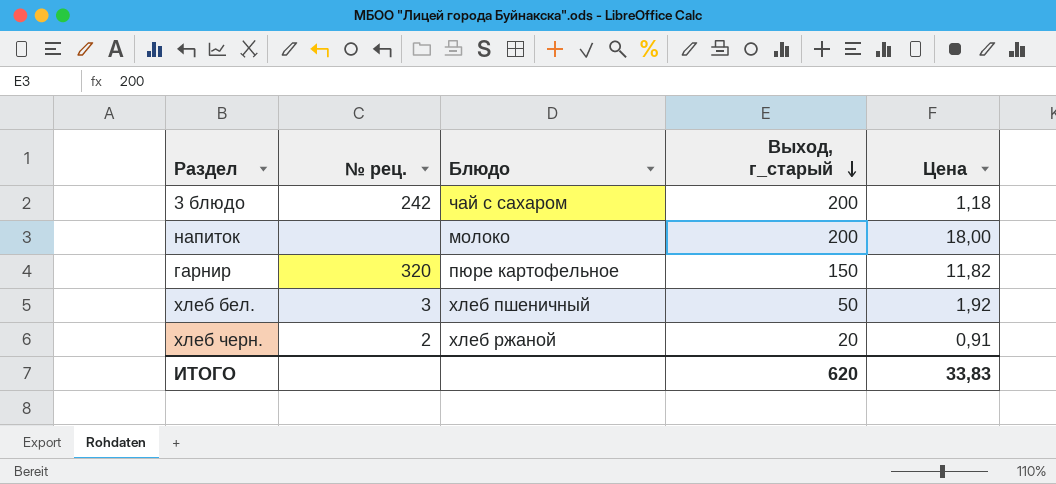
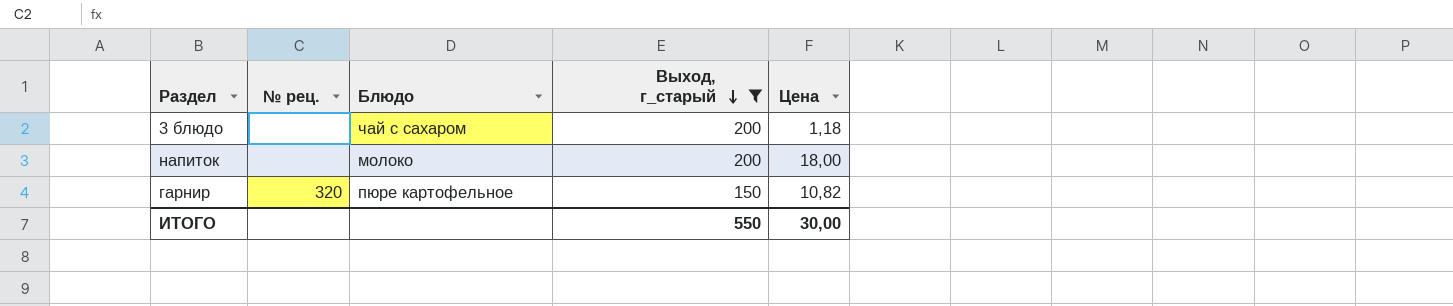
filter: none -> Выход, г_старый >= 150
3 блюдо | № рец.: 242 -> none
гарнир | Цена: 11,82 -> 10,82
ИТОГО | Выход, г_старый: 620 -> 550
ИТОГО | Цена: 33,83 -> 30,00

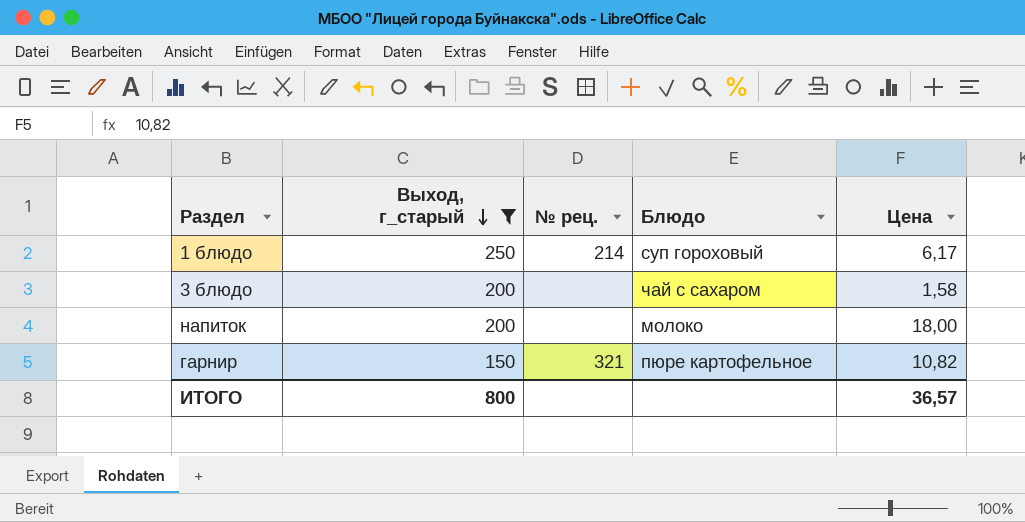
column Выход, г_старый | position: 4 -> 2
row 1 блюдо: none -> 250 | 214 | суп гороховый | 6,17
3 блюдо | Цена: 1,18 -> 1,58
гарнир | № рец.: 320 -> 321
ИТОГО | Выход, г_старый: 550 -> 800
ИТОГО | Цена: 30,00 -> 36,57

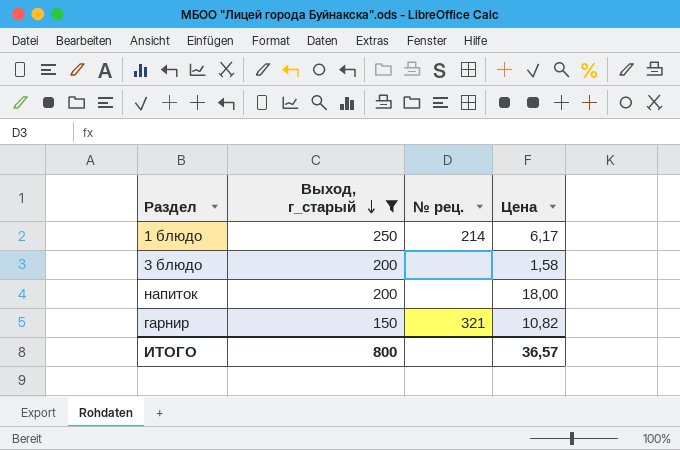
column Блюдо | position: 4 -> none

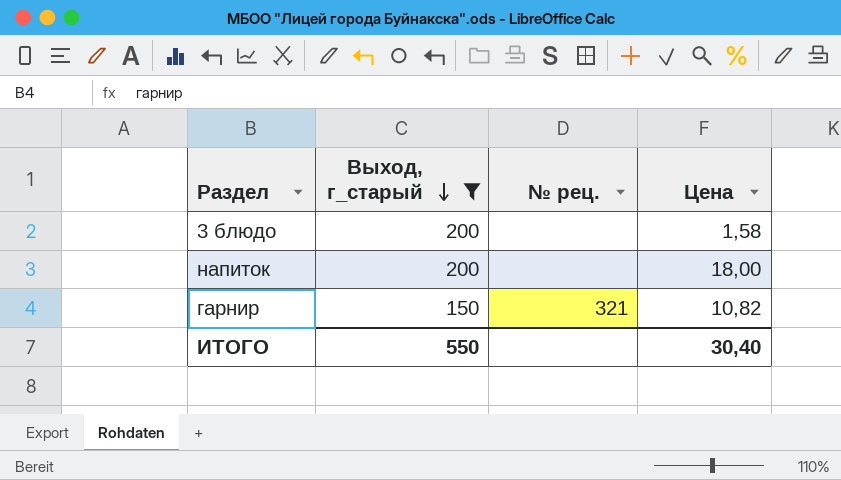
row 1 блюдо: 250 | 214 | 6,17 -> none
ИТОГО | Выход, г_старый: 800 -> 550
ИТОГО | Цена: 36,57 -> 30,40

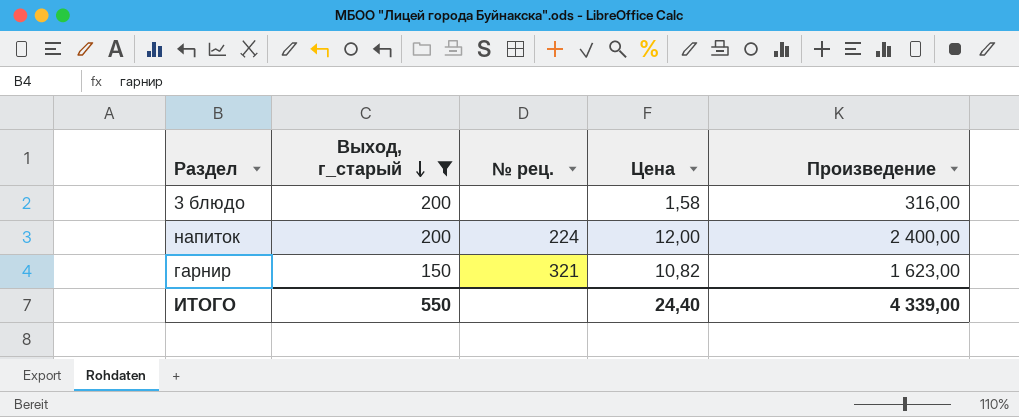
column Произведение | formula: none -> [Выход, г_старый] * [Цена]
напиток | № рец.: none -> 224
напиток | Цена: 18,00 -> 12,00
ИТОГО | Цена: 30,40 -> 24,40

